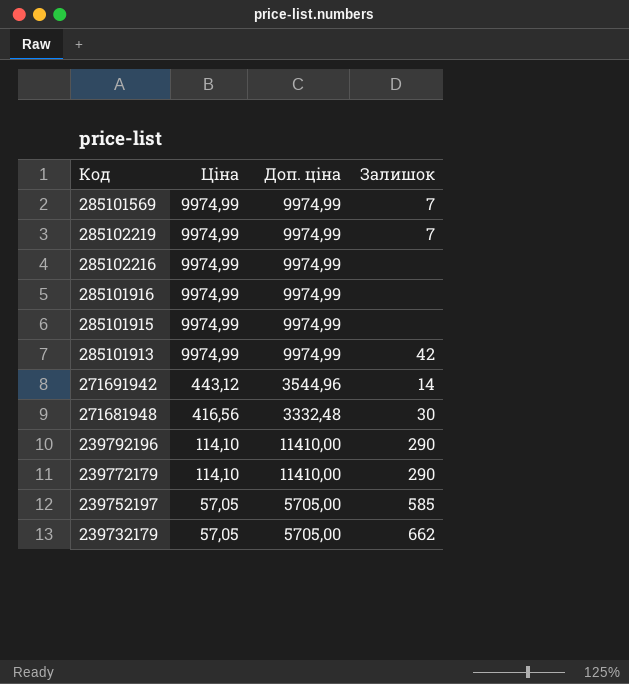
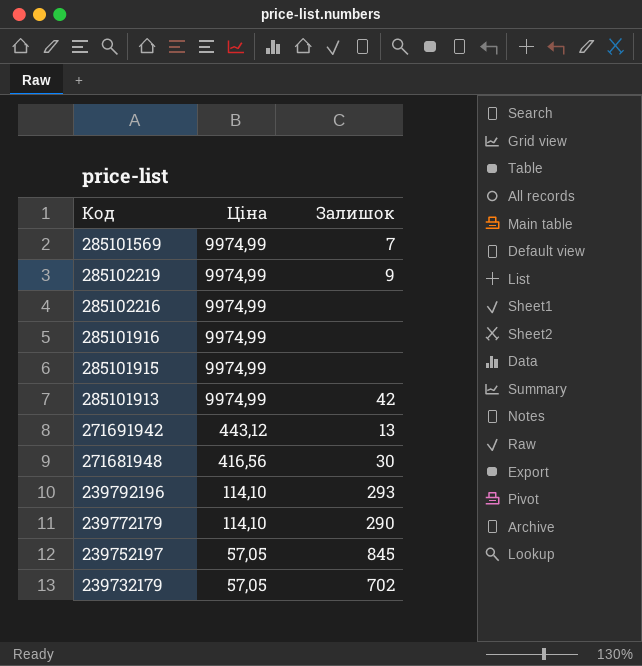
column Доп. ціна | position: 3 -> none
285102219 | Залишок: 7 -> 9
271691942 | Залишок: 14 -> 13
239792196 | Залишок: 290 -> 293
239752197 | Залишок: 585 -> 845
239732179 | Залишок: 662 -> 702

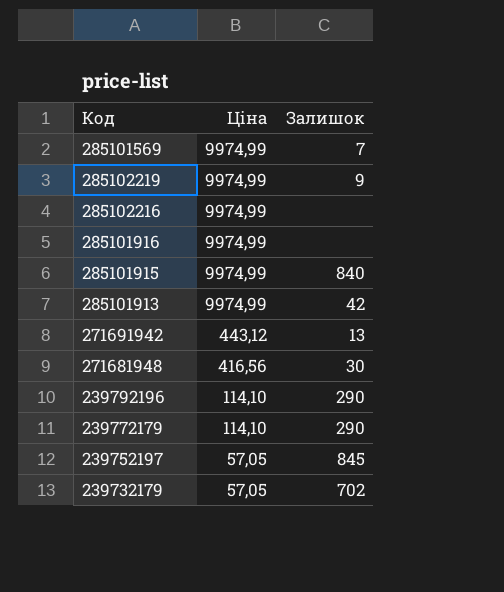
285101915 | Залишок: none -> 840
239792196 | Залишок: 293 -> 290

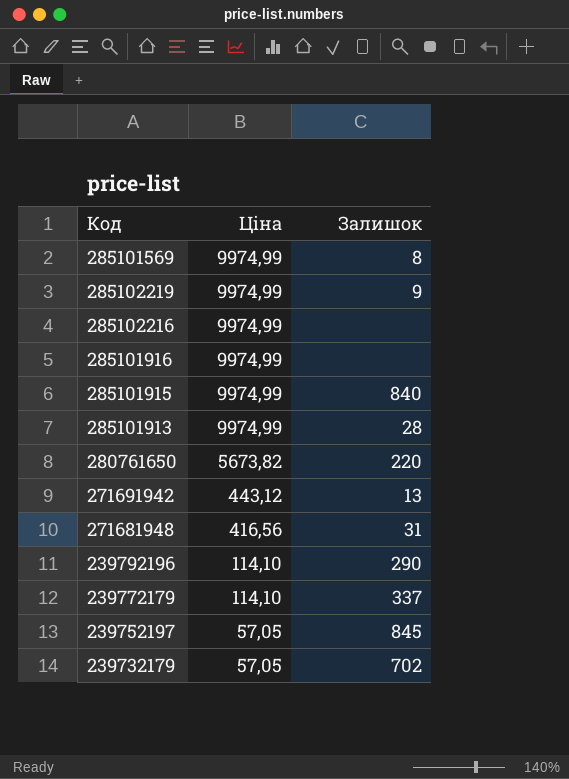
285101569 | Залишок: 7 -> 8
285101913 | Залишок: 42 -> 28
row 280761650: none -> 5673,82 | 220
271681948 | Залишок: 30 -> 31
239772179 | Залишок: 290 -> 337

